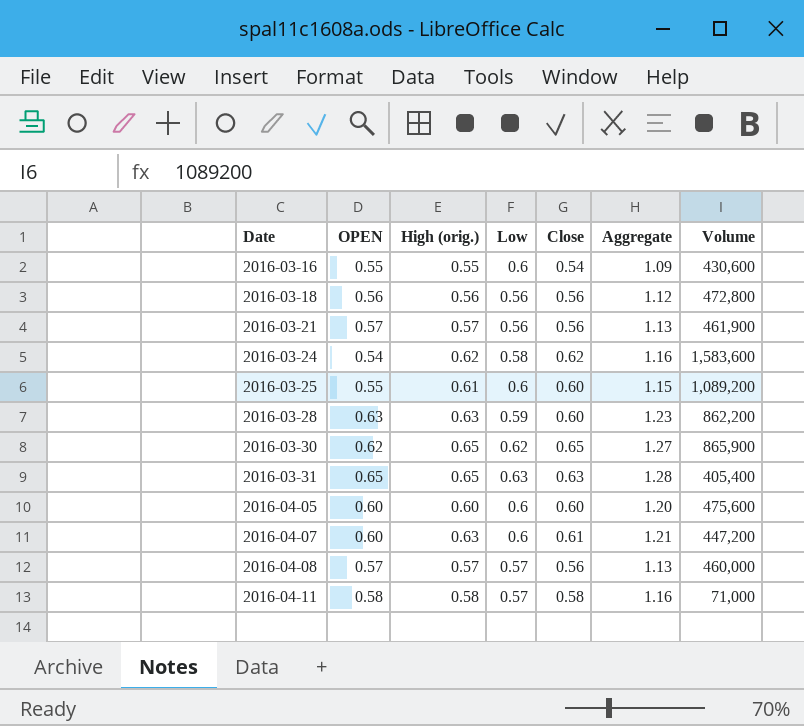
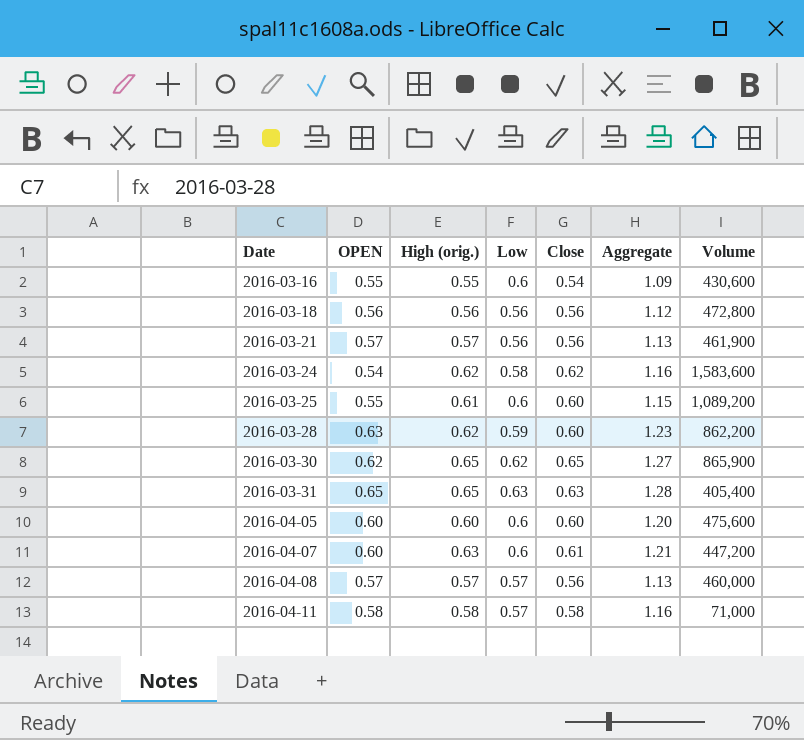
2016-03-28 | High (orig.): 0.63 -> 0.62

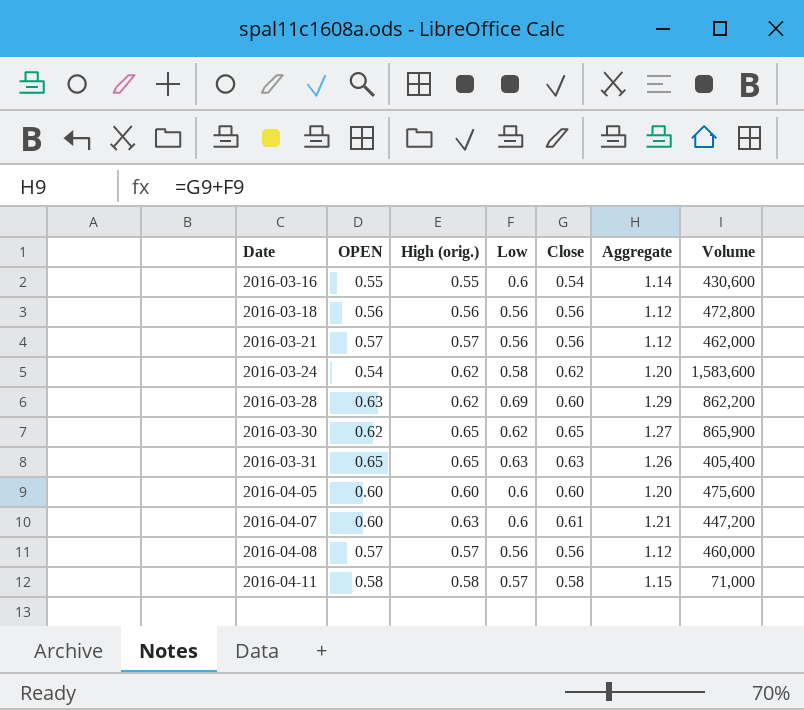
column Aggregate | formula: [OPEN] + [Close] -> [Low] + [Close]
row 2016-03-25: 0.55 | 0.61 | 0.6 | 0.60 | 1.15 | 1,089,200 -> none
2016-03-21 | Volume: 461,900 -> 462,000
2016-03-28 | Low: 0.59 -> 0.69
2016-04-08 | Low: 0.57 -> 0.56

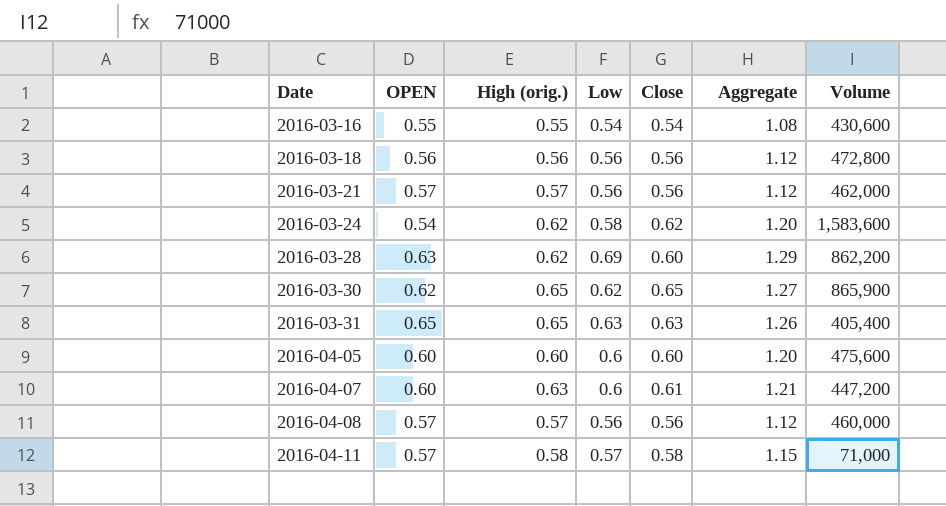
2016-03-16 | Low: 0.6 -> 0.54
2016-03-16 | Aggregate: 1.14 -> 1.08
2016-04-11 | OPEN: 0.58 -> 0.57

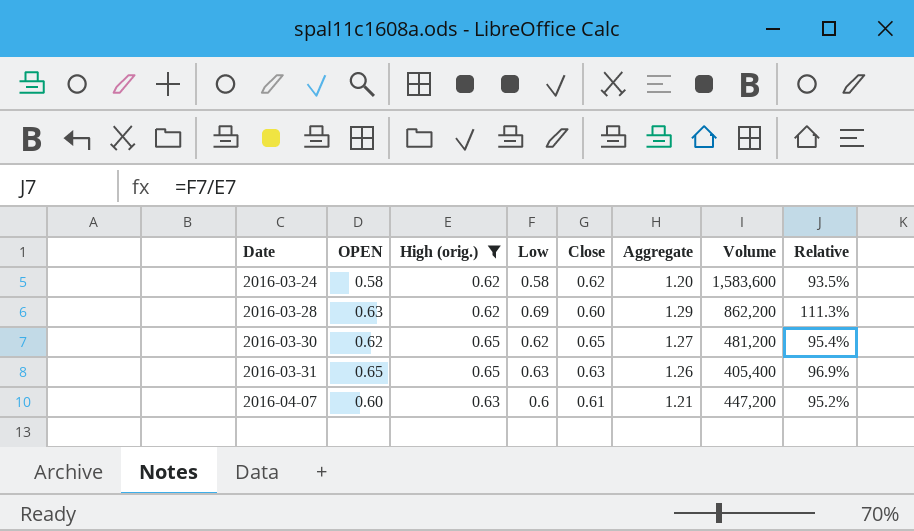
filter: none -> High (orig.) >= 0.62
column Relative | formula: none -> [Low] / [High (orig.)]
2016-03-24 | OPEN: 0.54 -> 0.58
2016-03-30 | Volume: 865,900 -> 481,200

